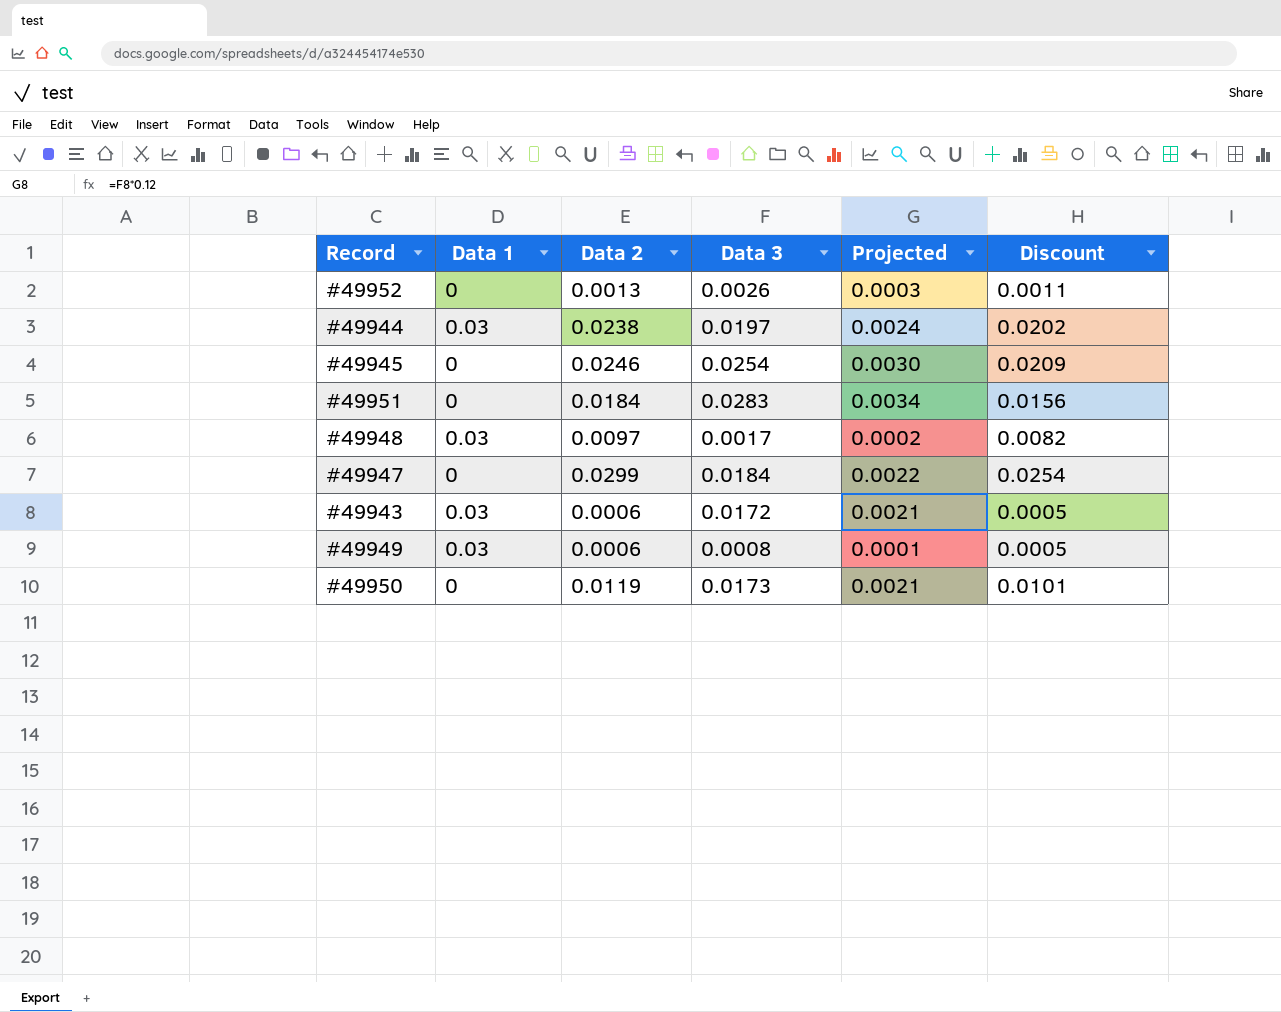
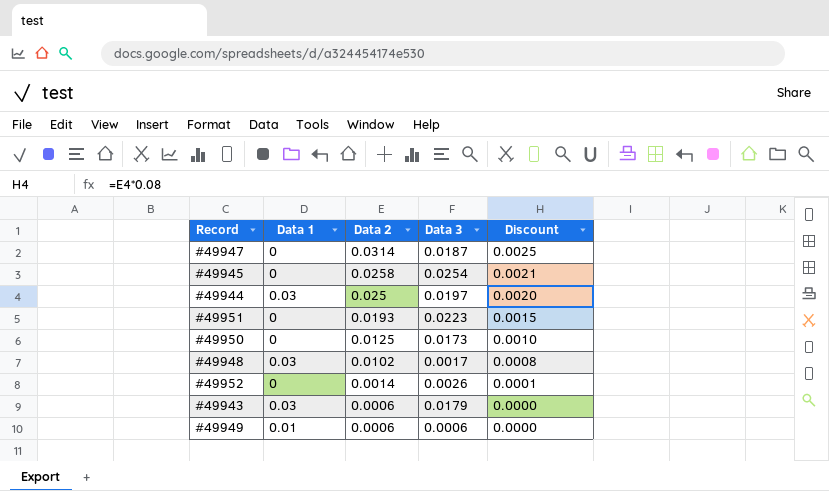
row order: none -> Data 2 descending
column Projected | formula: [Data 3] * 0.12 -> none
column Discount | formula: [Data 2] * 0.85 -> [Data 2] * 0.08
#49947 | Data 2: 0.0299 -> 0.0314
#49947 | Data 3: 0.0184 -> 0.0187
#49945 | Data 2: 0.0246 -> 0.0258
#49944 | Data 2: 0.0238 -> 0.025
#49951 | Data 2: 0.0184 -> 0.0193
#49951 | Data 3: 0.0283 -> 0.0223
#49950 | Data 2: 0.0119 -> 0.0125
#49948 | Data 2: 0.0097 -> 0.0102
#49952 | Data 2: 0.0013 -> 0.0014
#49943 | Data 3: 0.0172 -> 0.0179
#49949 | Data 1: 0.03 -> 0.01
#49949 | Data 3: 0.0008 -> 0.0006

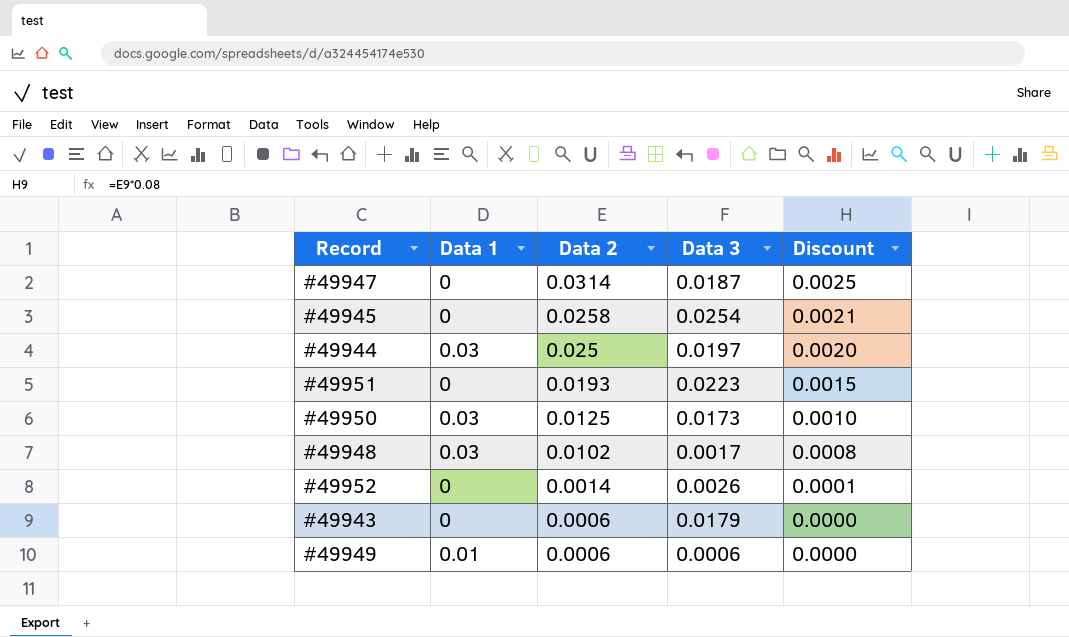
#49950 | Data 1: 0 -> 0.03
#49943 | Data 1: 0.03 -> 0

